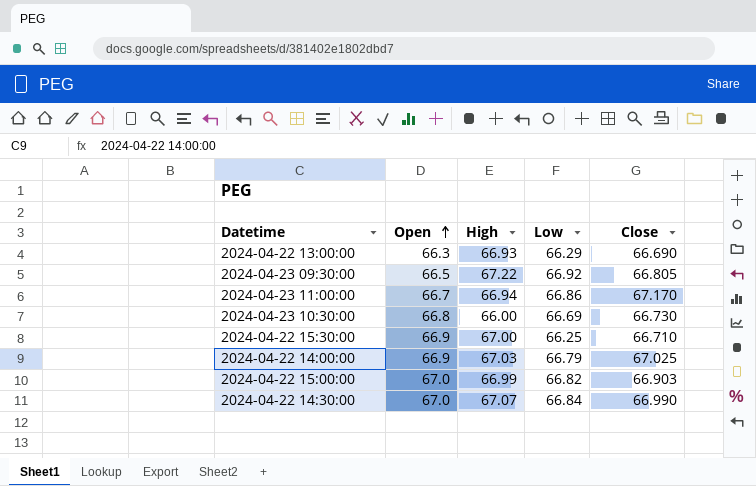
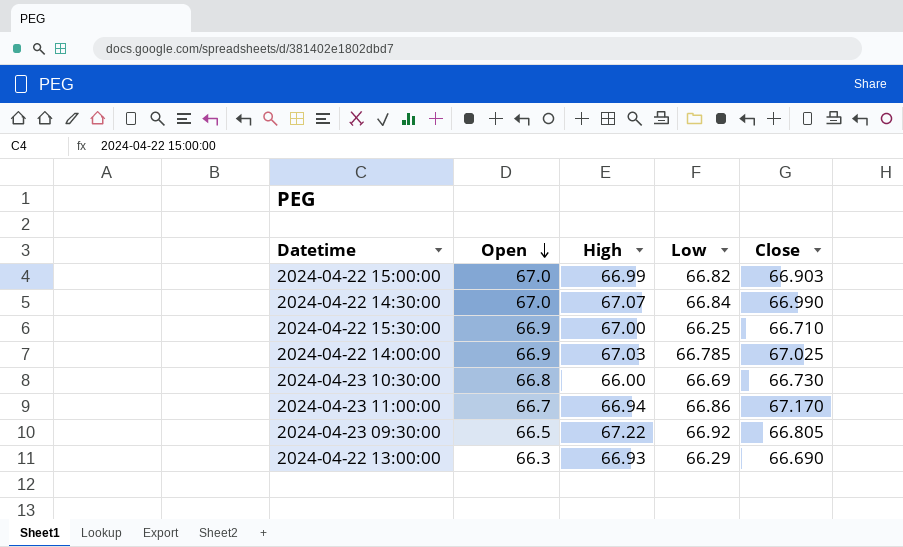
row order: Open ascending -> Open descending
2024-04-22 14:00:00 | Low: 66.79 -> 66.785

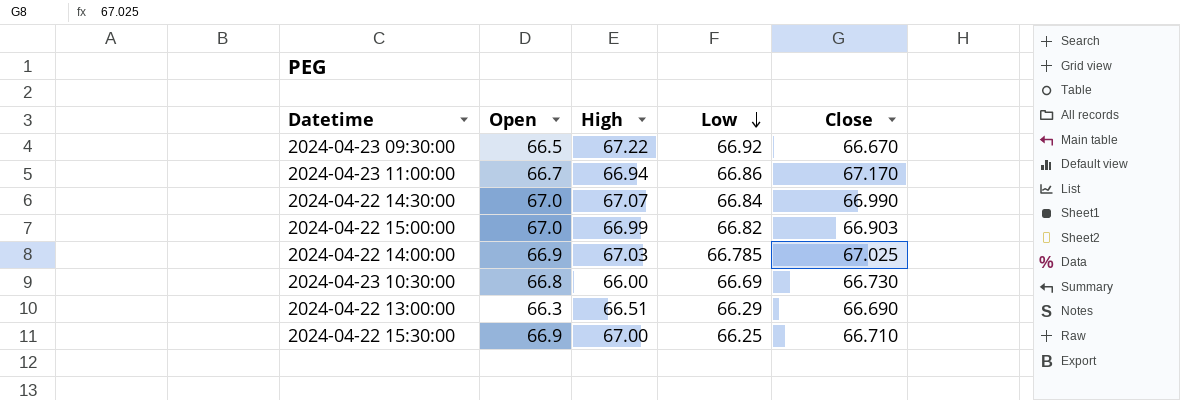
row order: Open descending -> Low descending
2024-04-23 09:30:00 | Close: 66.805 -> 66.670
2024-04-22 13:00:00 | High: 66.93 -> 66.51

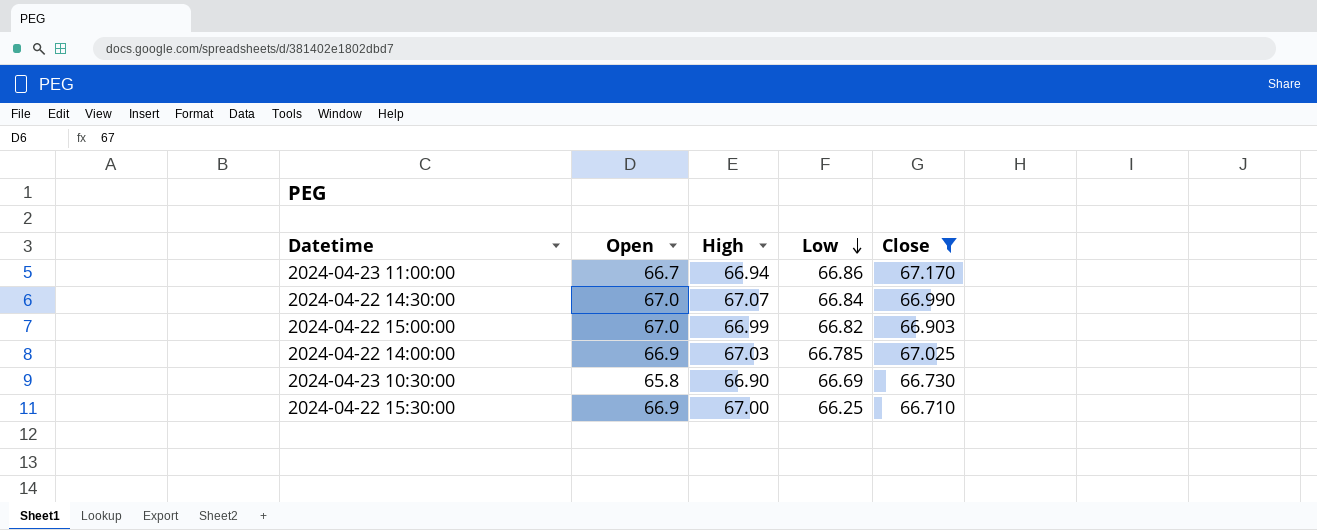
filter: none -> Close >= 66.710
2024-04-23 10:30:00 | Open: 66.8 -> 65.8
2024-04-23 10:30:00 | High: 66.00 -> 66.90

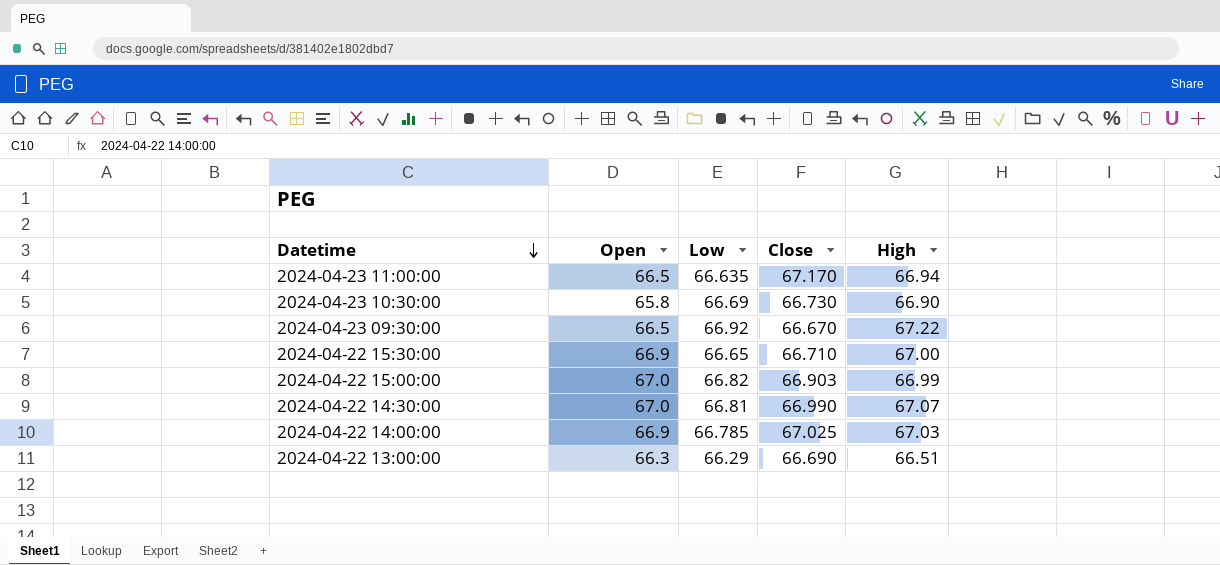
filter: Close >= 66.710 -> none
row order: Low descending -> Datetime descending
column High | position: 3 -> 5
2024-04-23 11:00:00 | Open: 66.7 -> 66.5
2024-04-23 11:00:00 | Low: 66.86 -> 66.635
2024-04-22 15:30:00 | Low: 66.25 -> 66.65
2024-04-22 14:30:00 | Low: 66.84 -> 66.81

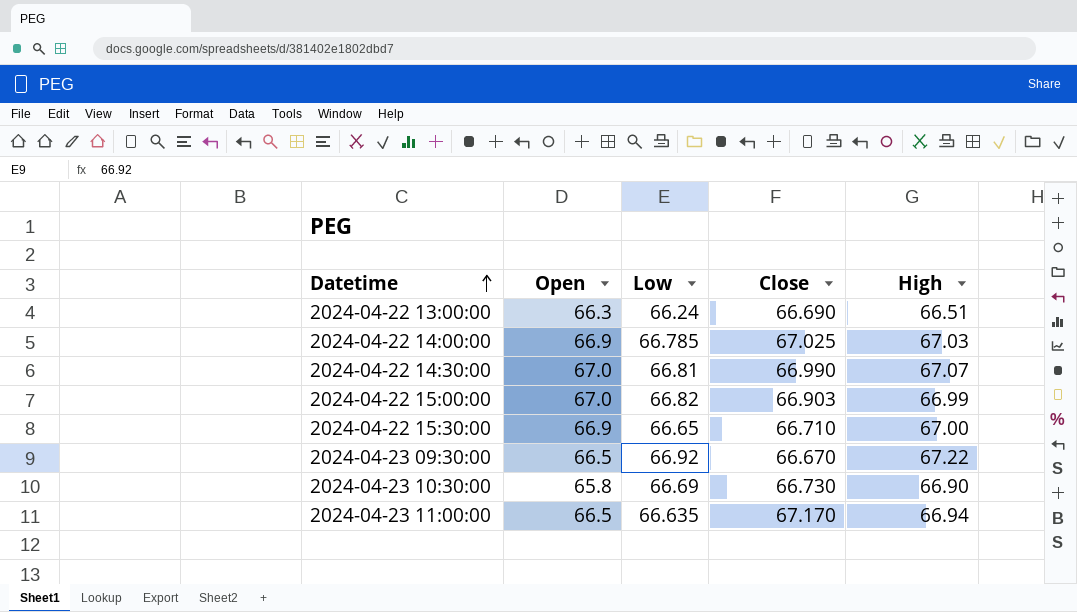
row order: Datetime descending -> Datetime ascending
2024-04-22 13:00:00 | Low: 66.29 -> 66.24

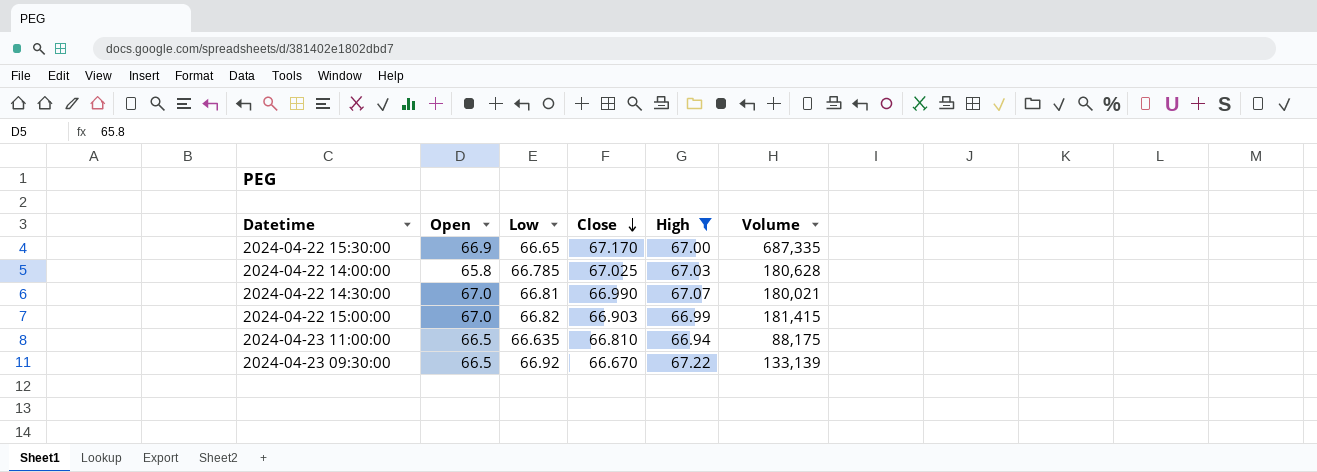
filter: none -> High >= 66.94
row order: Datetime ascending -> Close descending
column Volume | position: none -> 6
2024-04-22 15:30:00 | Close: 66.710 -> 67.170
2024-04-22 14:00:00 | Open: 66.9 -> 65.8
2024-04-23 11:00:00 | Close: 67.170 -> 66.810

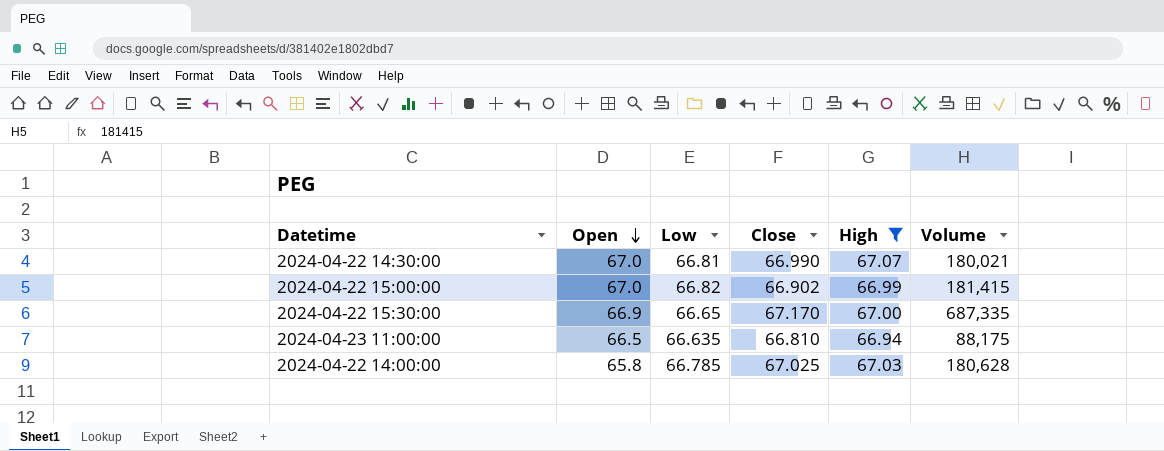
row order: Close descending -> Open descending
row 2024-04-23 09:30:00: 66.5 | 66.92 | 66.670 | 67.22 | 133,139 -> none
2024-04-22 15:00:00 | Close: 66.903 -> 66.902

